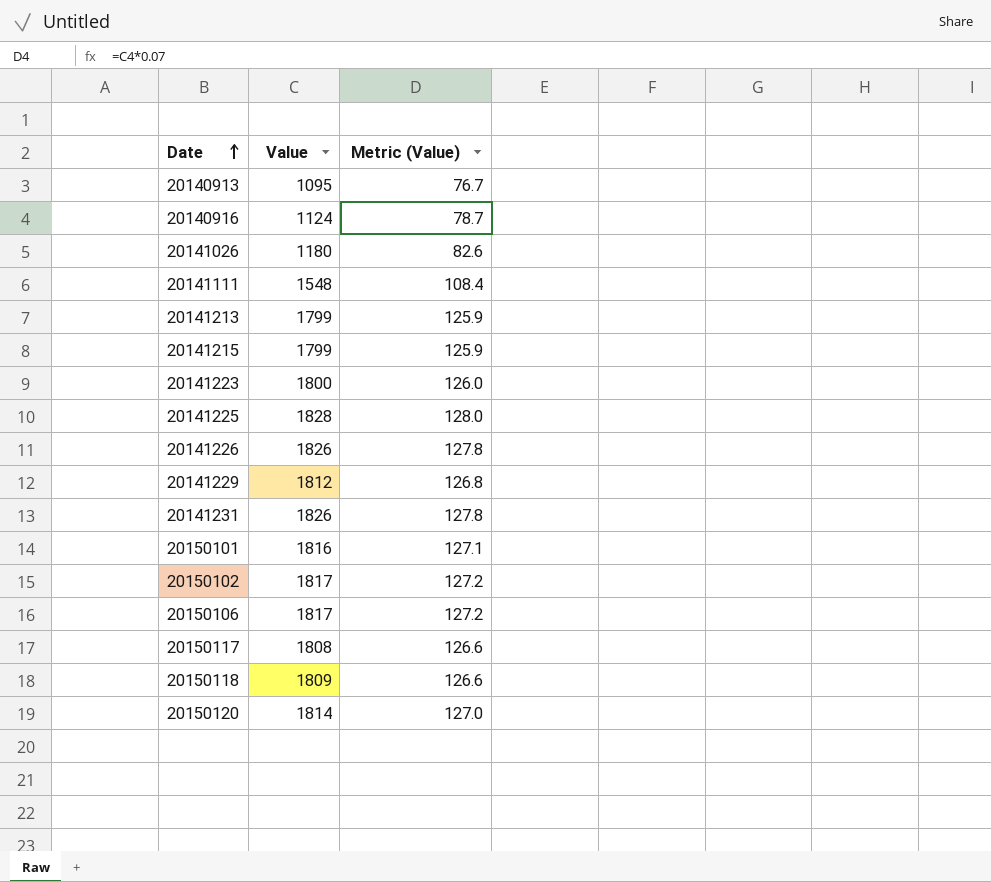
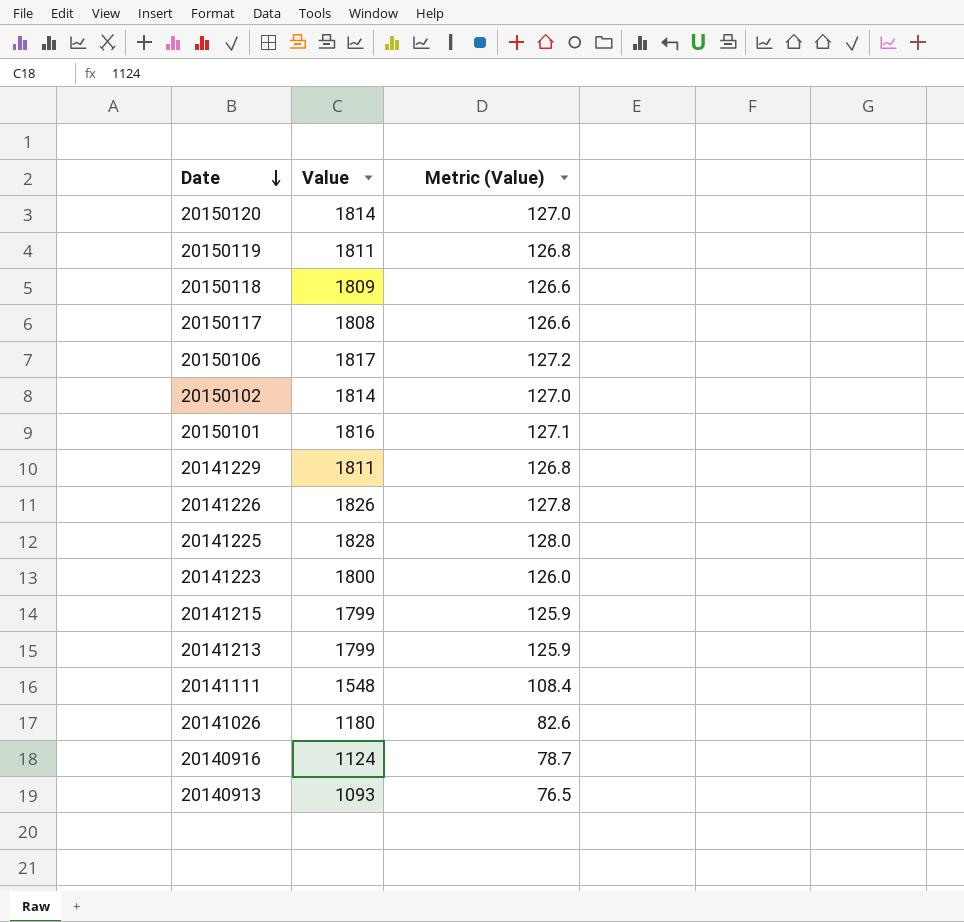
row order: Date ascending -> Date descending
row 20141231: 1826 | 127.8 -> none
row 20150119: none -> 1811 | 126.8
20150102 | Value: 1817 -> 1814
20150102 | Metric (Value): 127.2 -> 127.0
20141229 | Value: 1812 -> 1811
20140913 | Value: 1095 -> 1093
20140913 | Metric (Value): 76.7 -> 76.5

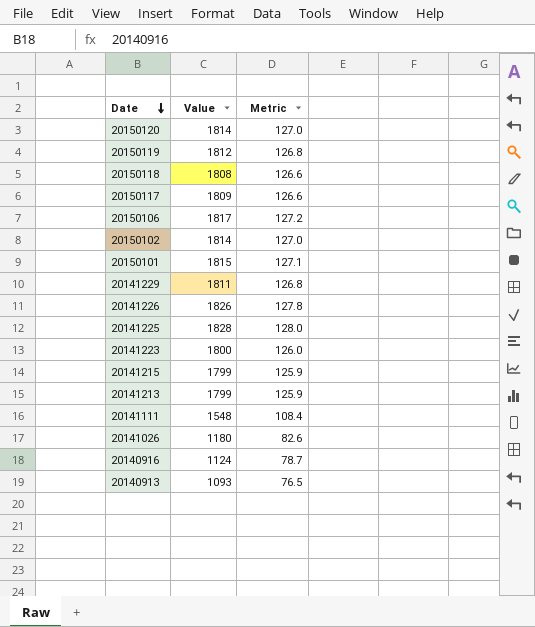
column name: Metric (Value) -> Metric
20150119 | Value: 1811 -> 1812
20150118 | Value: 1809 -> 1808
20150117 | Value: 1808 -> 1809
20150101 | Value: 1816 -> 1815

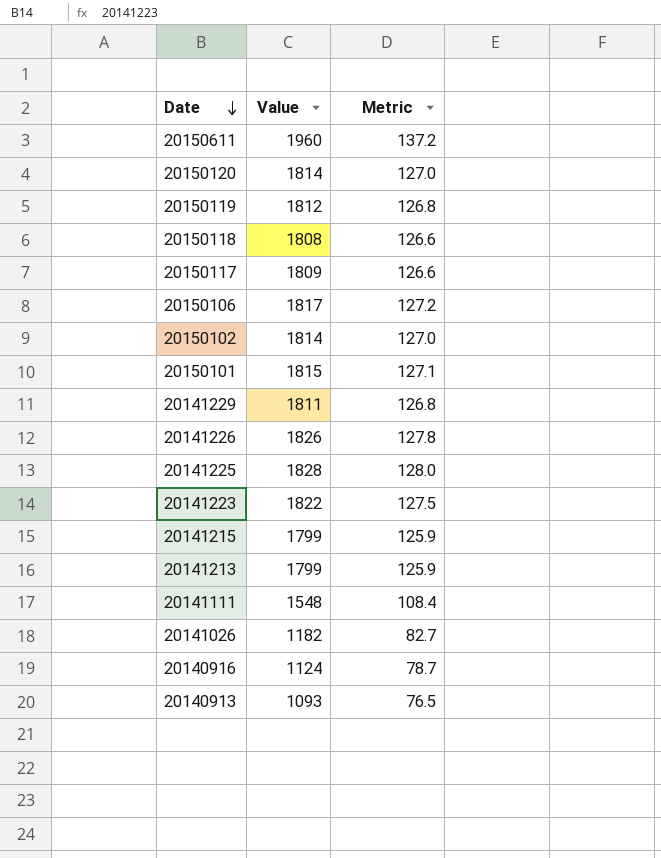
row 20150611: none -> 1960 | 137.2
20141223 | Value: 1800 -> 1822
20141223 | Metric: 126.0 -> 127.5
20141026 | Value: 1180 -> 1182
20141026 | Metric: 82.6 -> 82.7

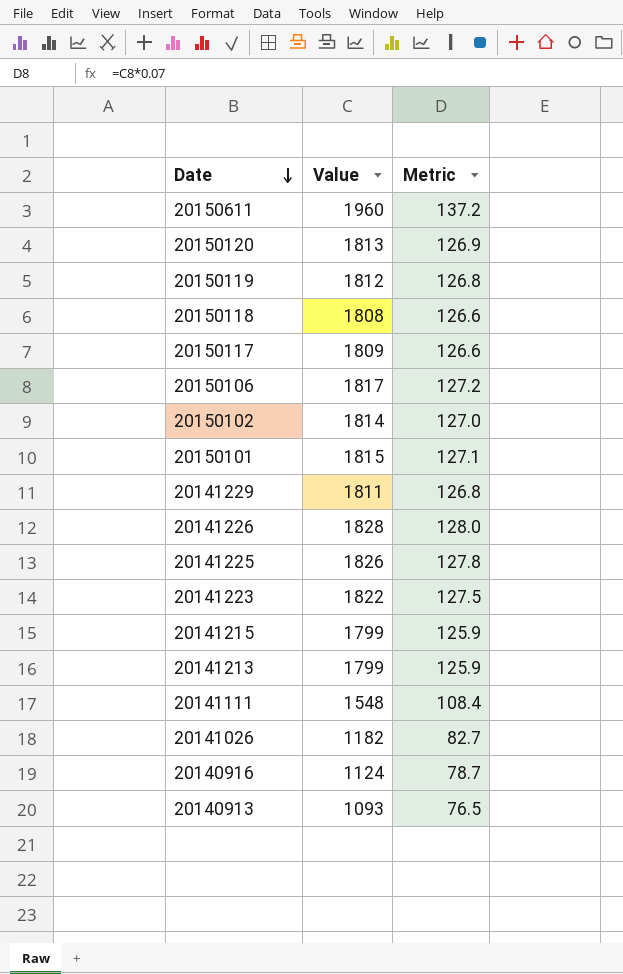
20150120 | Value: 1814 -> 1813
20150120 | Metric: 127.0 -> 126.9
20141226 | Value: 1826 -> 1828
20141226 | Metric: 127.8 -> 128.0
20141225 | Value: 1828 -> 1826
20141225 | Metric: 128.0 -> 127.8

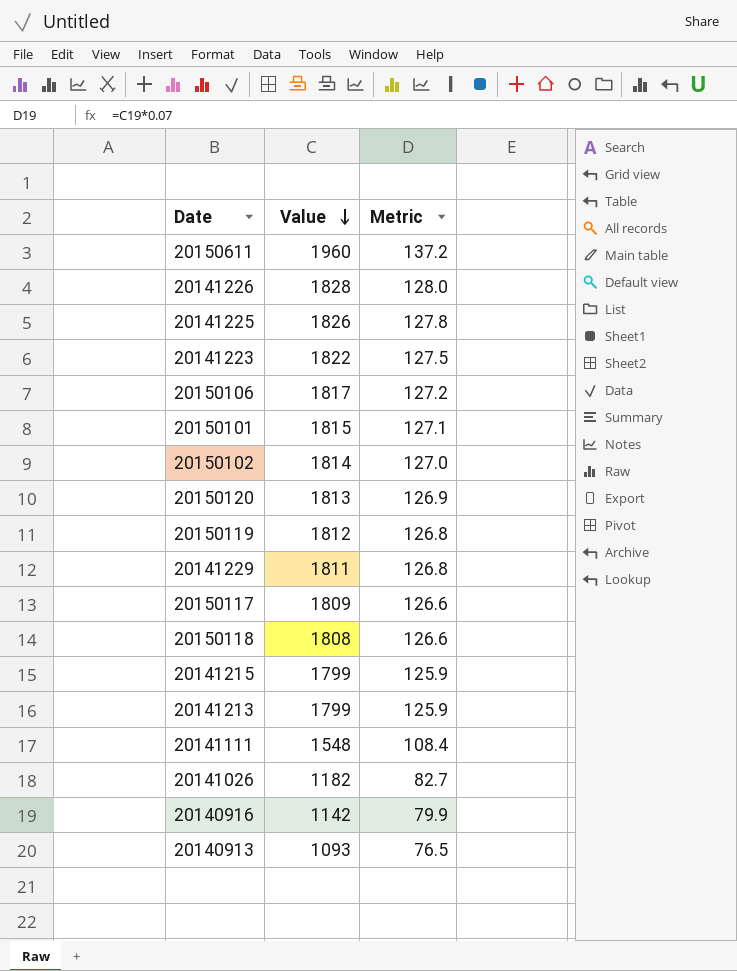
row order: Date descending -> Value descending
20140916 | Value: 1124 -> 1142
20140916 | Metric: 78.7 -> 79.9

